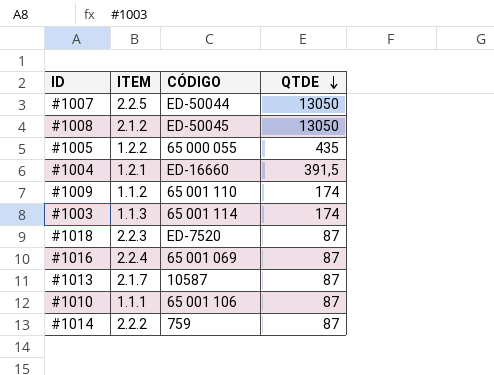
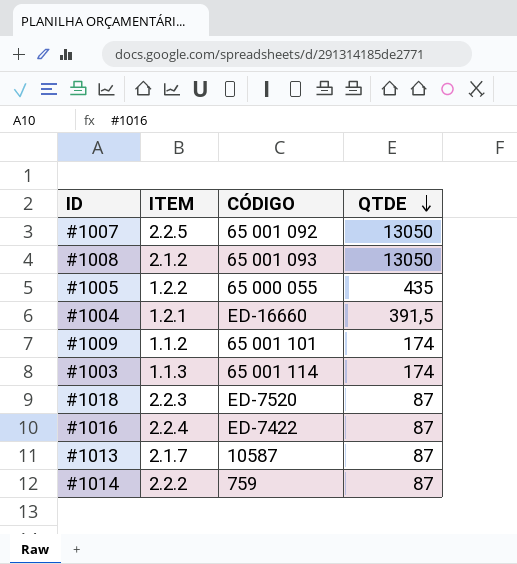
row #1010: 1.1.1 | 65 001 106 | 87 -> none
#1007 | CÓDIGO: ED-50044 -> 65 001 092
#1008 | CÓDIGO: ED-50045 -> 65 001 093
#1009 | CÓDIGO: 65 001 110 -> 65 001 101
#1016 | CÓDIGO: 65 001 069 -> ED-7422

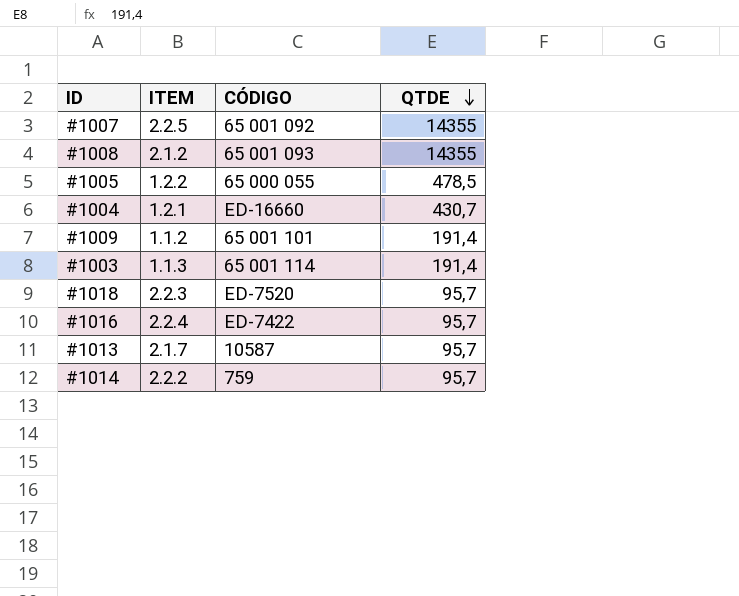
#1007 | QTDE: 13050 -> 14355
#1008 | QTDE: 13050 -> 14355
#1005 | QTDE: 435 -> 478,5
#1004 | QTDE: 391,5 -> 430,7
#1009 | QTDE: 174 -> 191,4
#1003 | QTDE: 174 -> 191,4
#1018 | QTDE: 87 -> 95,7
#1016 | QTDE: 87 -> 95,7
#1013 | QTDE: 87 -> 95,7
#1014 | QTDE: 87 -> 95,7

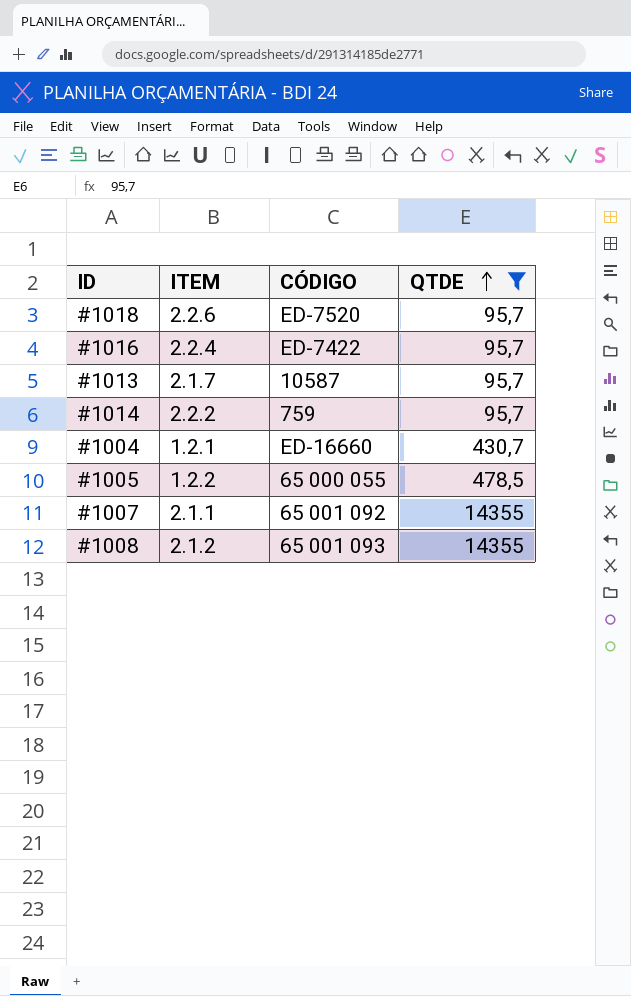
filter: none -> QTDE != 191,4
row order: QTDE descending -> QTDE ascending
#1018 | ITEM: 2.2.3 -> 2.2.6
#1007 | ITEM: 2.2.5 -> 2.1.1

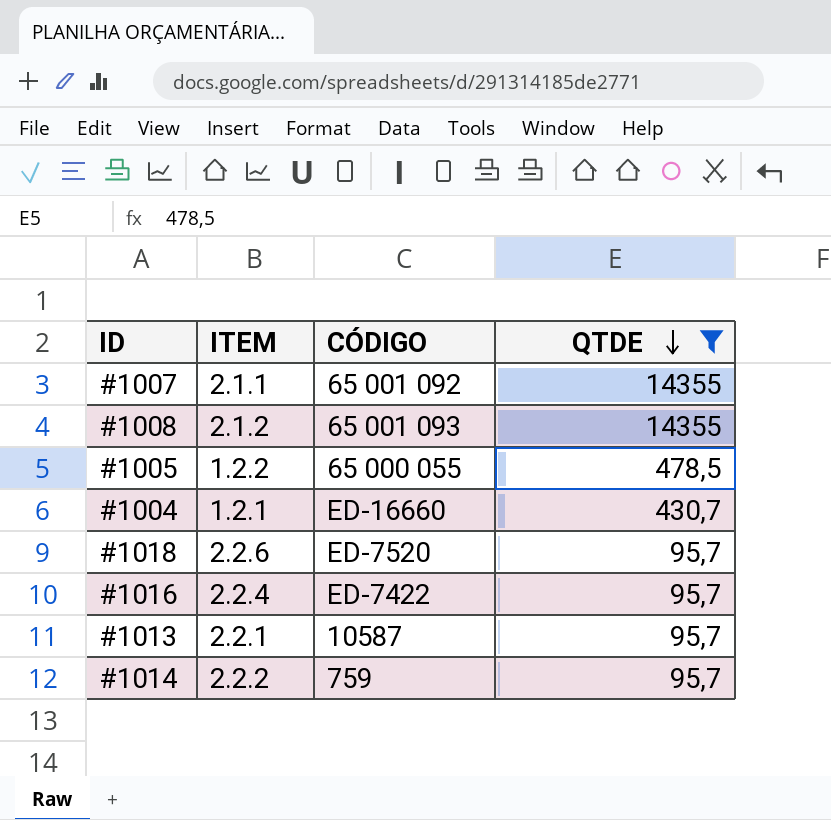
row order: QTDE ascending -> QTDE descending
#1013 | ITEM: 2.1.7 -> 2.2.1

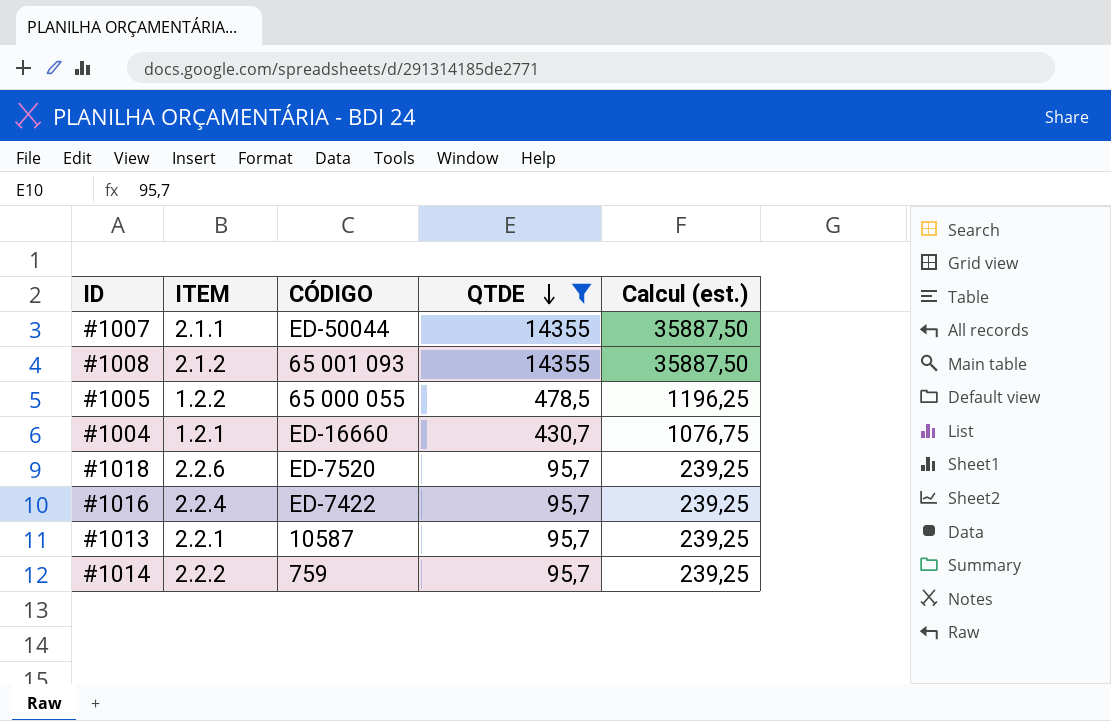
column Calcul (est.) | formula: none -> [QTDE] * 2,5
#1007 | CÓDIGO: 65 001 092 -> ED-50044

